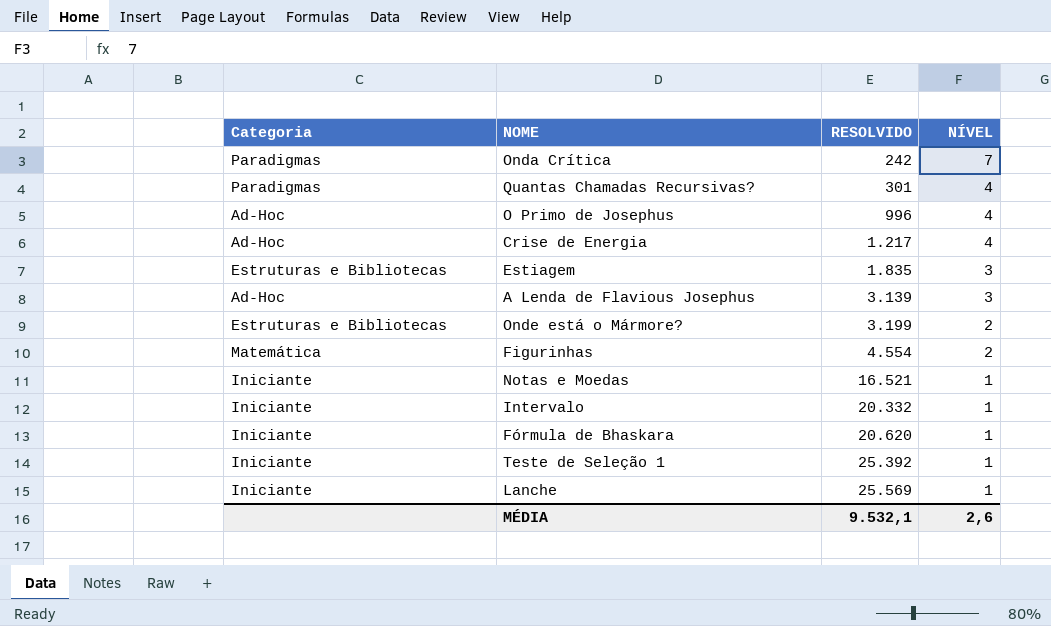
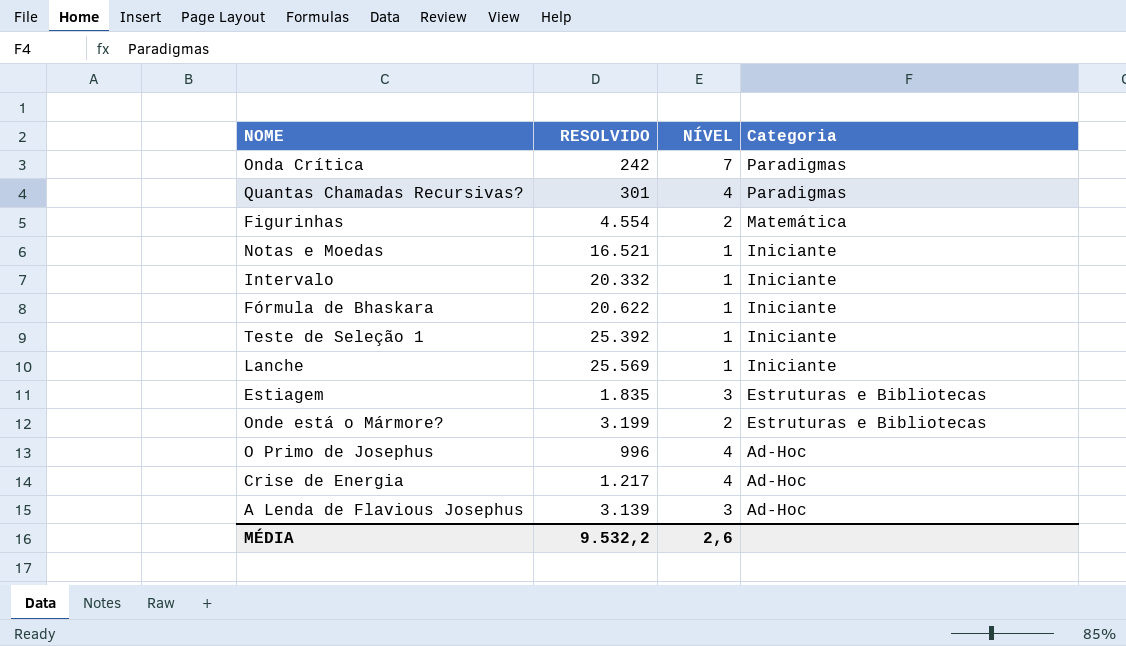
row order: RESOLVIDO ascending -> Categoria descending
column Categoria | position: 1 -> 4
Fórmula de Bhaskara | RESOLVIDO: 20.620 -> 20.622
MÉDIA | RESOLVIDO: 9.532,1 -> 9.532,2

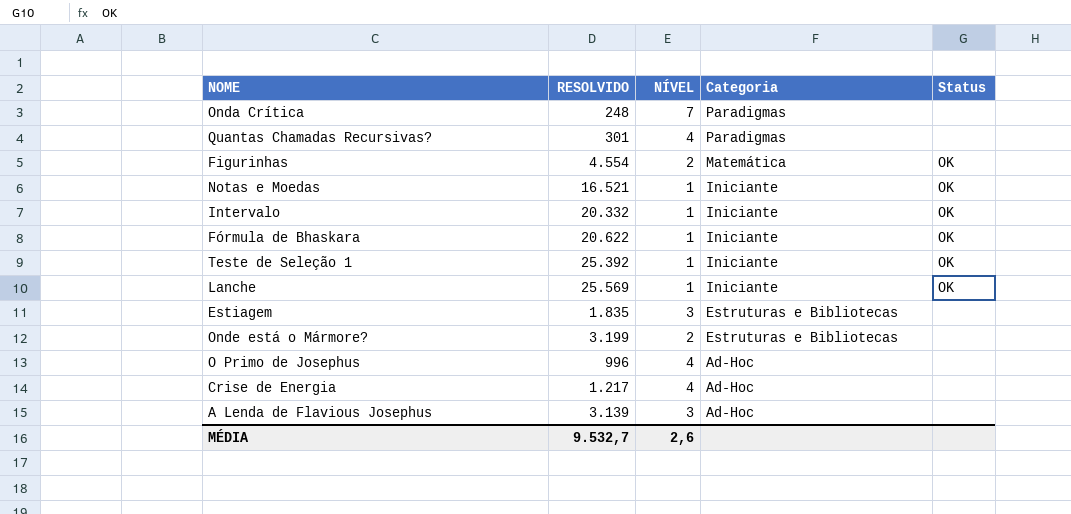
column Status | position: none -> 5
Onda Crítica | RESOLVIDO: 242 -> 248
MÉDIA | RESOLVIDO: 9.532,2 -> 9.532,7

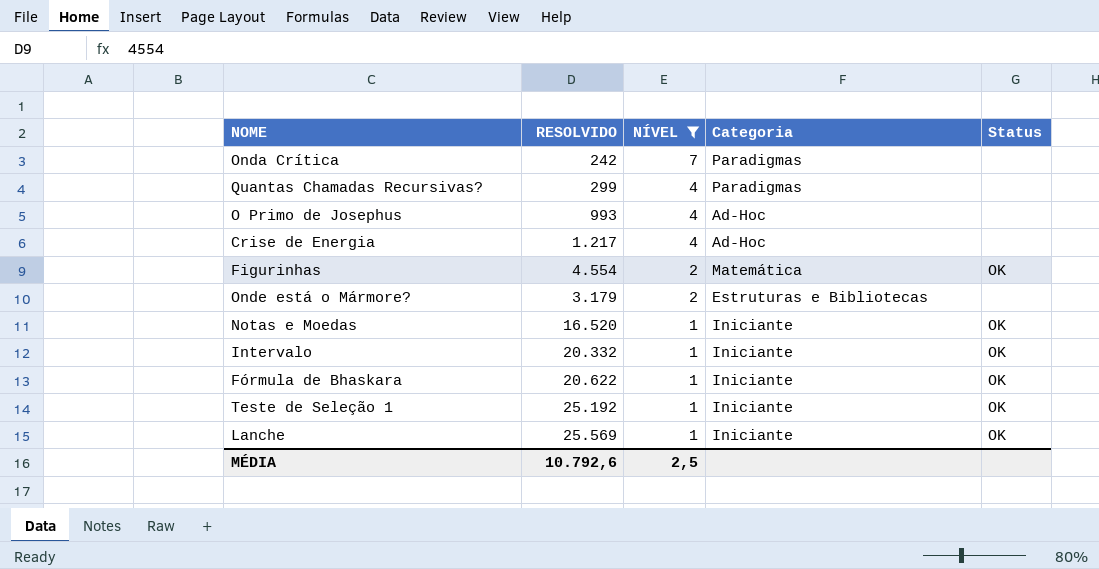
filter: none -> NÍVEL != 3
row order: Categoria descending -> NÍVEL descending
Onda Crítica | RESOLVIDO: 248 -> 242
Quantas Chamadas Recursivas? | RESOLVIDO: 301 -> 299
O Primo de Josephus | RESOLVIDO: 996 -> 993
Onde está o Mármore? | RESOLVIDO: 3.199 -> 3.179
Notas e Moedas | RESOLVIDO: 16.521 -> 16.520
Teste de Seleção 1 | RESOLVIDO: 25.392 -> 25.192
MÉDIA | RESOLVIDO: 9.532,7 -> 10.792,6
MÉDIA | NÍVEL: 2,6 -> 2,5

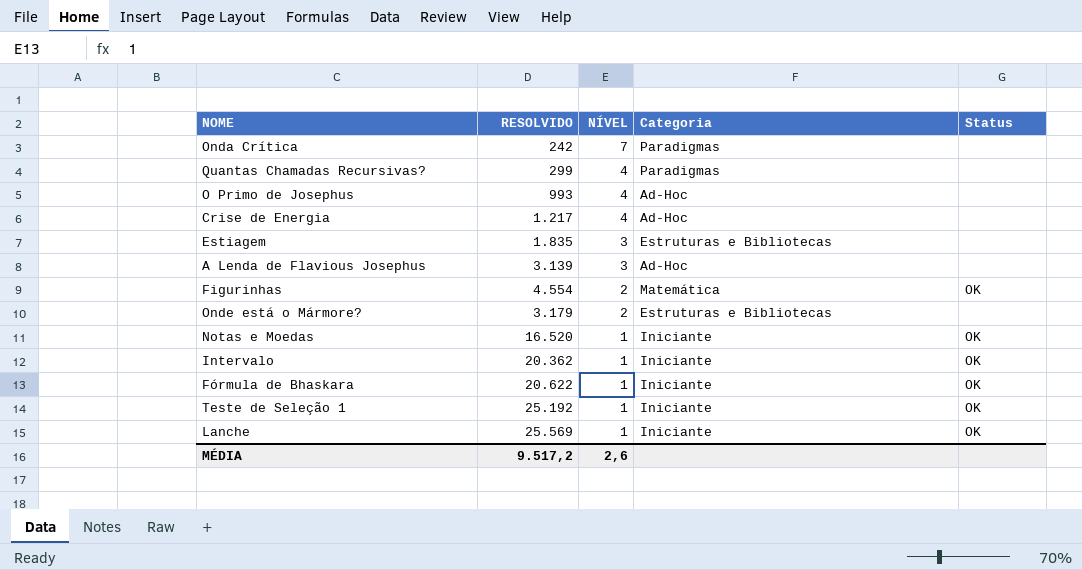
filter: NÍVEL != 3 -> none
Intervalo | RESOLVIDO: 20.332 -> 20.362
MÉDIA | RESOLVIDO: 10.792,6 -> 9.517,2
MÉDIA | NÍVEL: 2,5 -> 2,6

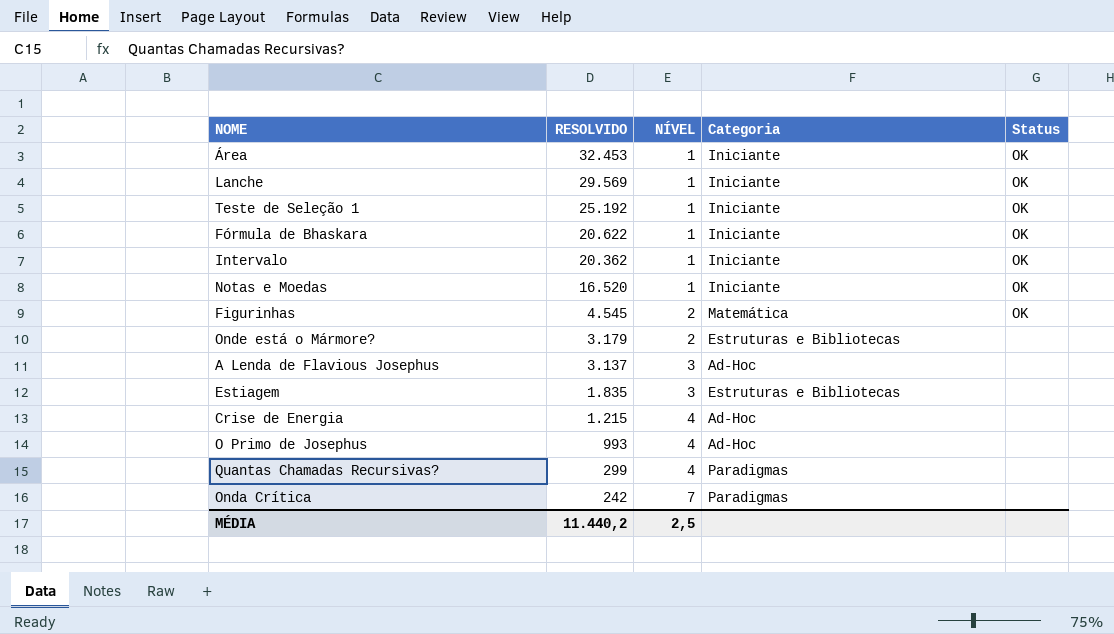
row order: NÍVEL descending -> RESOLVIDO descending
row Área: none -> 32.453 | 1 | Iniciante | OK
Lanche | RESOLVIDO: 25.569 -> 29.569
Figurinhas | RESOLVIDO: 4.554 -> 4.545
A Lenda de Flavious Josephus | RESOLVIDO: 3.139 -> 3.137
Crise de Energia | RESOLVIDO: 1.217 -> 1.215
MÉDIA | RESOLVIDO: 9.517,2 -> 11.440,2
MÉDIA | NÍVEL: 2,6 -> 2,5

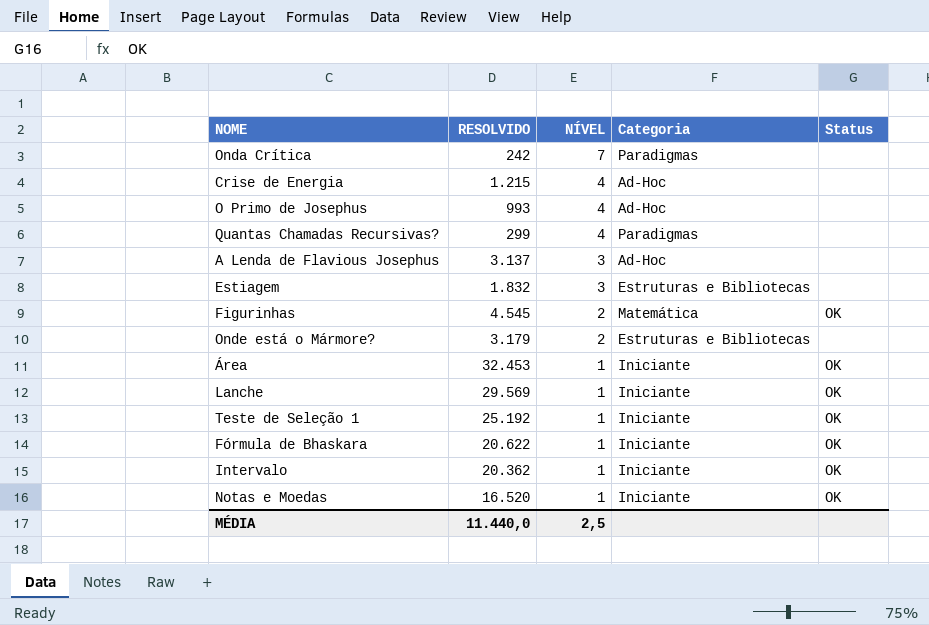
row order: RESOLVIDO descending -> NÍVEL descending
Estiagem | RESOLVIDO: 1.835 -> 1.832
MÉDIA | RESOLVIDO: 11.440,2 -> 11.440,0

